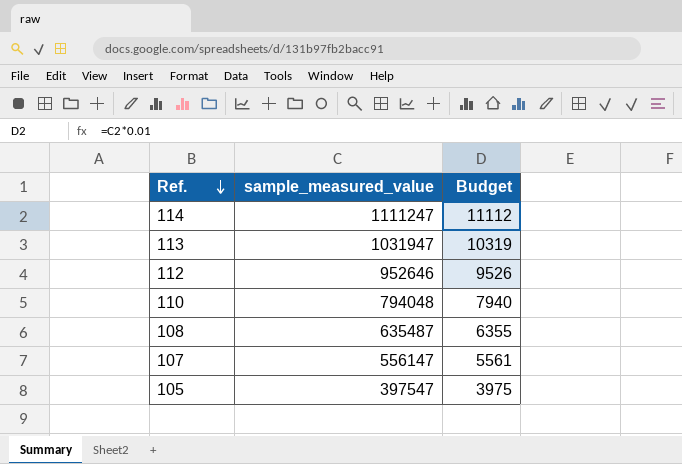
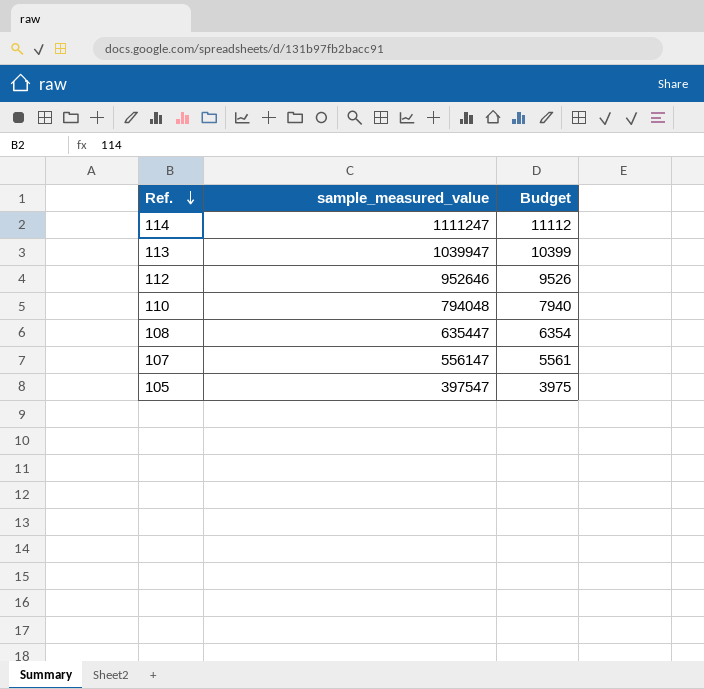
113 | sample_measured_value: 1031947 -> 1039947
113 | Budget: 10319 -> 10399
108 | sample_measured_value: 635487 -> 635447
108 | Budget: 6355 -> 6354

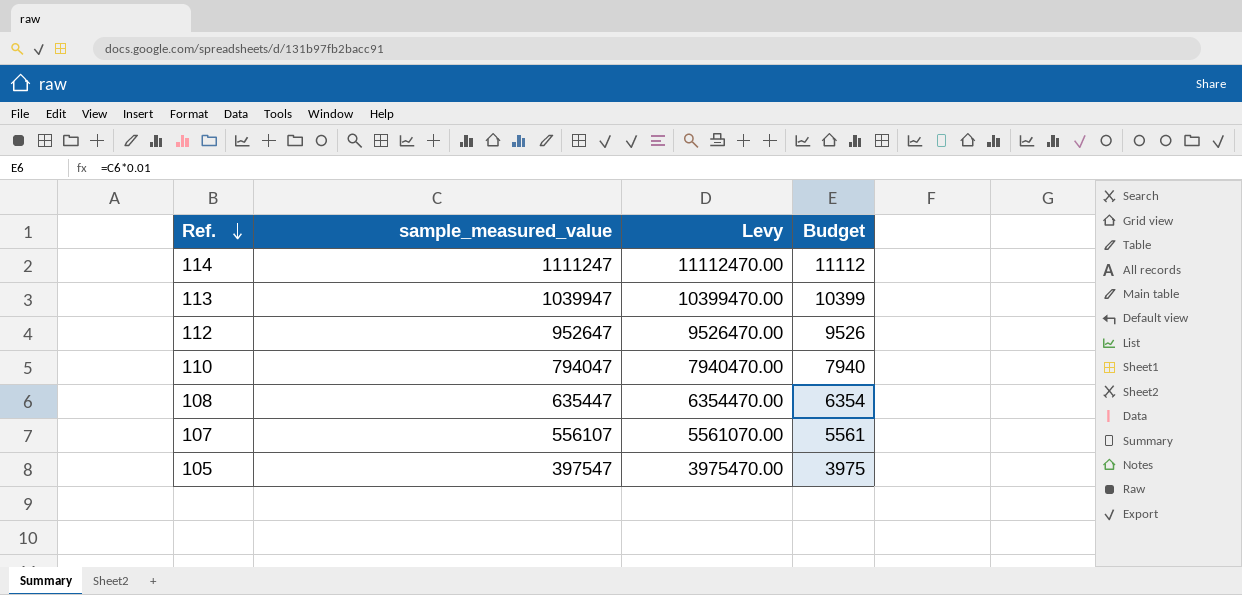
column Levy | formula: none -> [sample_measured_value] * 10
112 | sample_measured_value: 952646 -> 952647
110 | sample_measured_value: 794048 -> 794047
107 | sample_measured_value: 556147 -> 556107

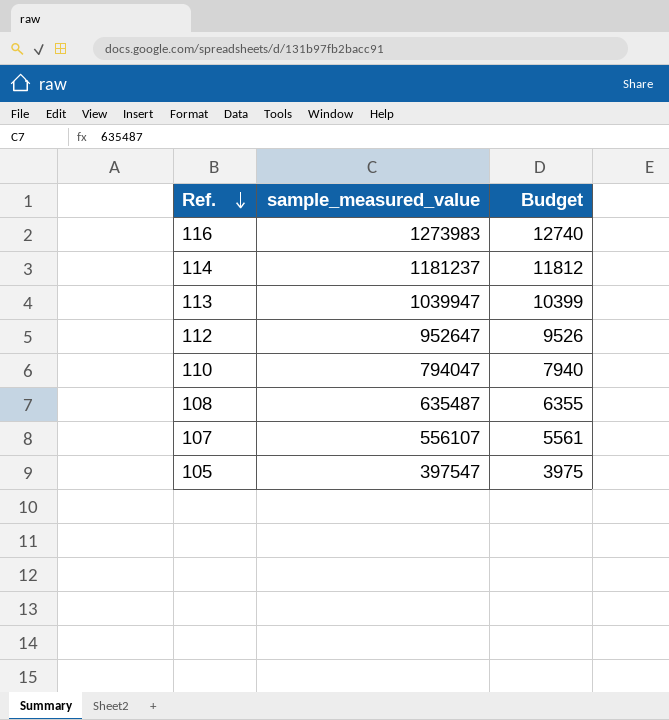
column Levy | formula: [sample_measured_value] * 10 -> none
row 116: none -> 1273983 | 12740
114 | sample_measured_value: 1111247 -> 1181237
114 | Budget: 11112 -> 11812
108 | sample_measured_value: 635447 -> 635487
108 | Budget: 6354 -> 6355

